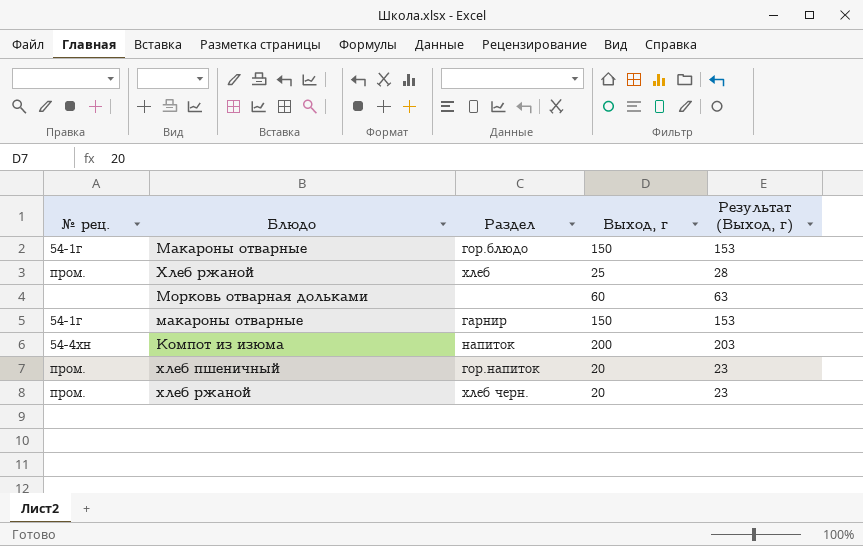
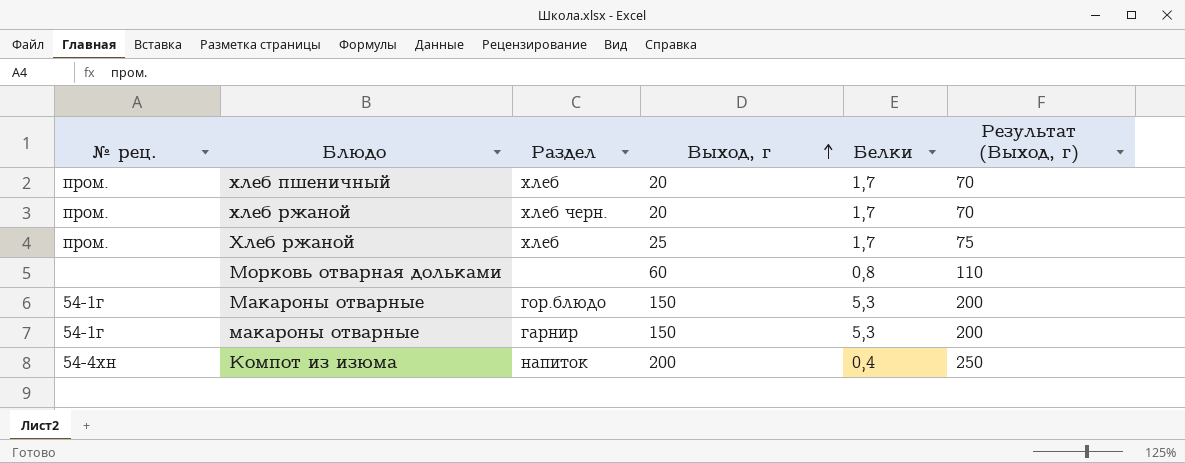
row order: none -> Выход, г ascending
column Белки | position: none -> 5
column Результат (Выход, г) | formula: [Выход, г] + 3 -> [Выход, г] + 50
хлеб пшеничный | Раздел: гор.напиток -> хлеб

